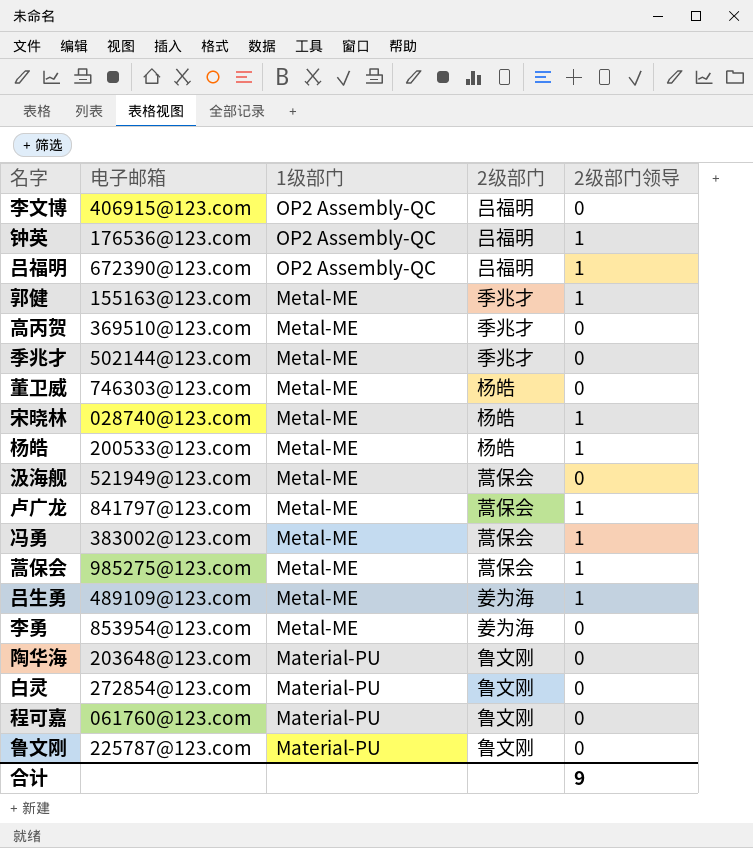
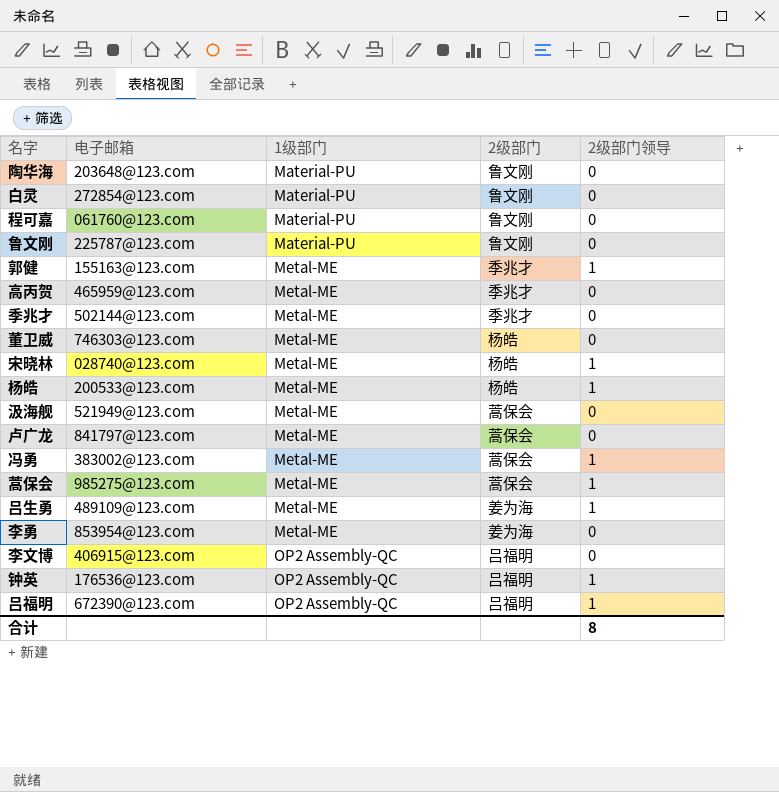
row order: 1级部门 descending -> 1级部门 ascending
高丙贺 | 电子邮箱: 369510@123.com -> 465959@123.com
卢广龙 | 2级部门领导: 1 -> 0
合计 | 2级部门领导: 9 -> 8

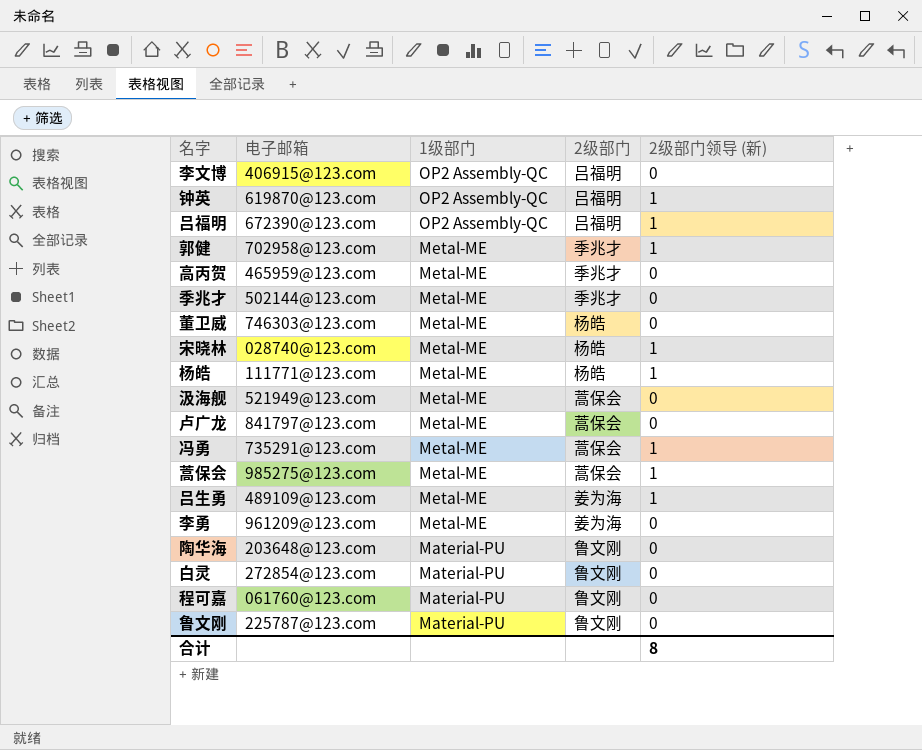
row order: 1级部门 ascending -> 1级部门 descending
column name: 2级部门领导 -> 2级部门领导 (新)
钟英 | 电子邮箱: 176536@123.com -> 619870@123.com
郭健 | 电子邮箱: 155163@123.com -> 702958@123.com
杨皓 | 电子邮箱: 200533@123.com -> 111771@123.com
冯勇 | 电子邮箱: 383002@123.com -> 735291@123.com
李勇 | 电子邮箱: 853954@123.com -> 961209@123.com

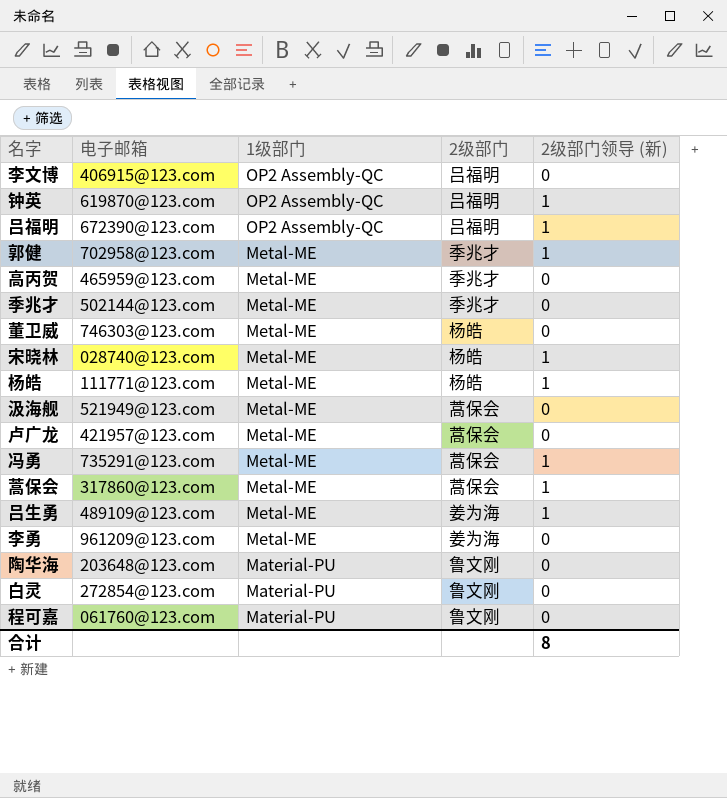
row 鲁文刚: 225787@123.com | Material-PU | 鲁文刚 | 0 -> none
卢广龙 | 电子邮箱: 841797@123.com -> 421957@123.com
蒿保会 | 电子邮箱: 985275@123.com -> 317860@123.com

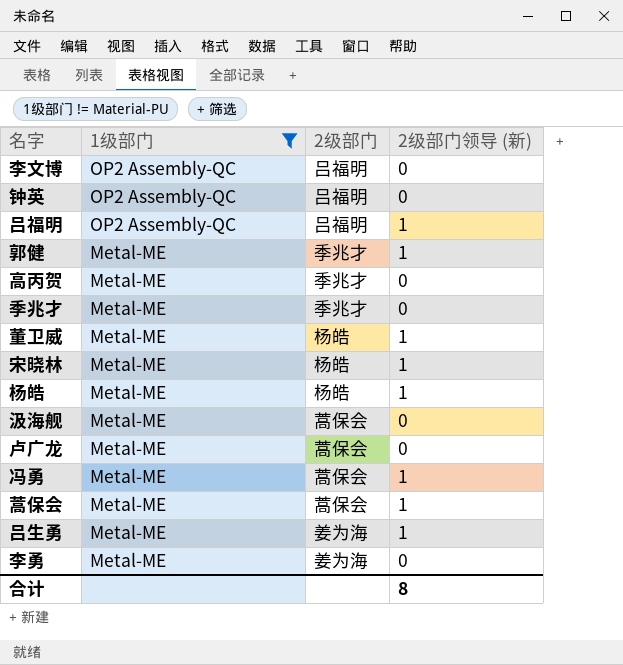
filter: none -> 1级部门 != Material-PU
column 电子邮箱 | position: 2 -> none
钟英 | 2级部门领导 (新): 1 -> 0
董卫威 | 2级部门领导 (新): 0 -> 1

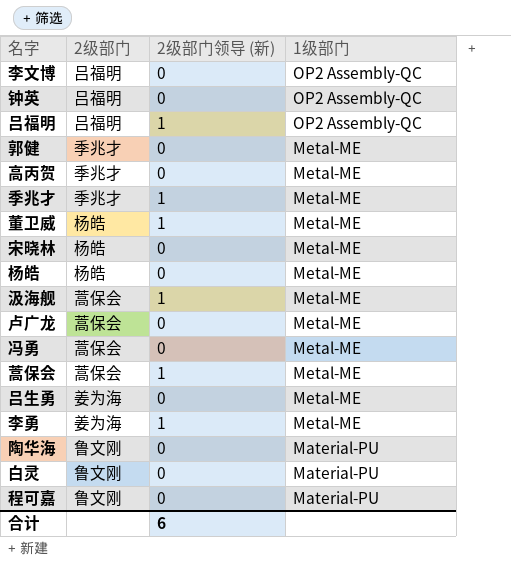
filter: 1级部门 != Material-PU -> none
column 1级部门 | position: 2 -> 4
郭健 | 2级部门领导 (新): 1 -> 0
季兆才 | 2级部门领导 (新): 0 -> 1
宋晓林 | 2级部门领导 (新): 1 -> 0
杨皓 | 2级部门领导 (新): 1 -> 0
汲海舰 | 2级部门领导 (新): 0 -> 1
冯勇 | 2级部门领导 (新): 1 -> 0
吕生勇 | 2级部门领导 (新): 1 -> 0
李勇 | 2级部门领导 (新): 0 -> 1
合计 | 2级部门领导 (新): 8 -> 6

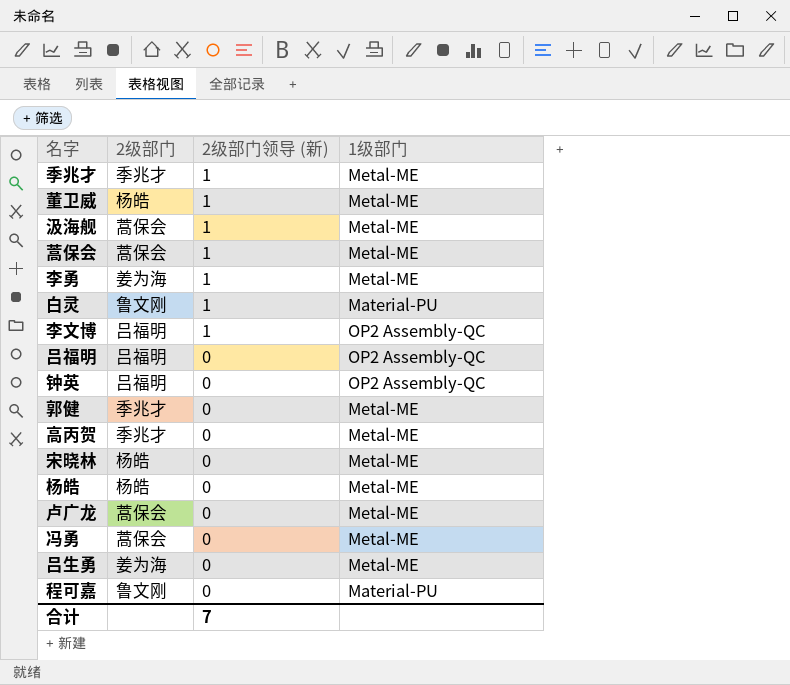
row order: 1级部门 descending -> 2级部门领导 (新) descending
row 陶华海: 鲁文刚 | 0 | Material-PU -> none
白灵 | 2级部门领导 (新): 0 -> 1
李文博 | 2级部门领导 (新): 0 -> 1
吕福明 | 2级部门领导 (新): 1 -> 0
合计 | 2级部门领导 (新): 6 -> 7

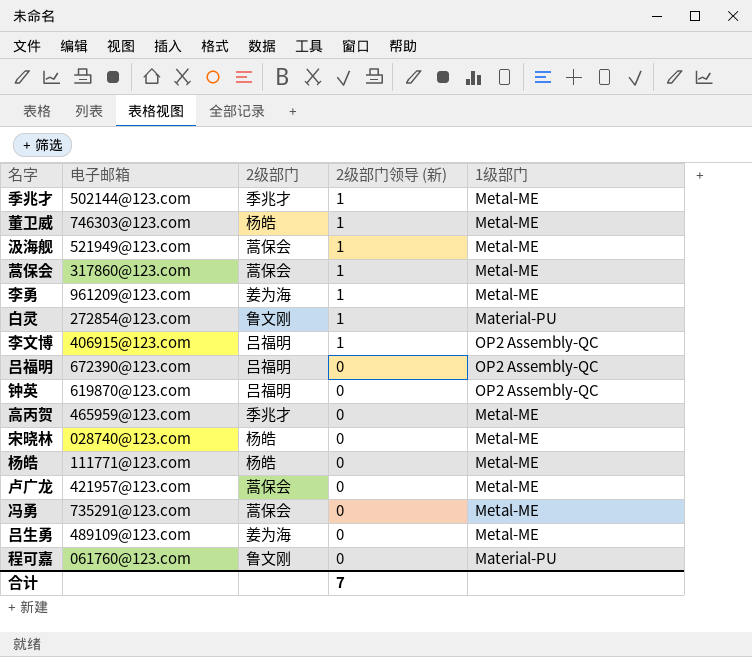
column 电子邮箱 | position: none -> 2
row 郭健: 季兆才 | 0 | Metal-ME -> none

